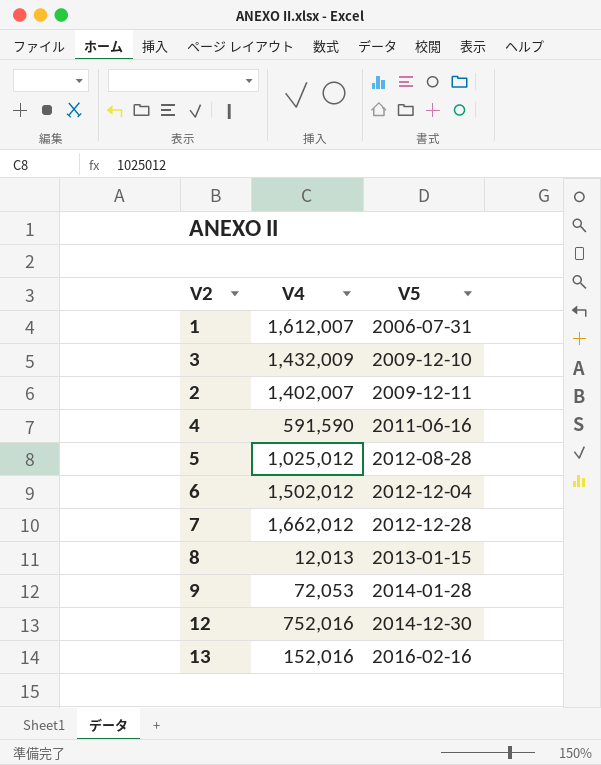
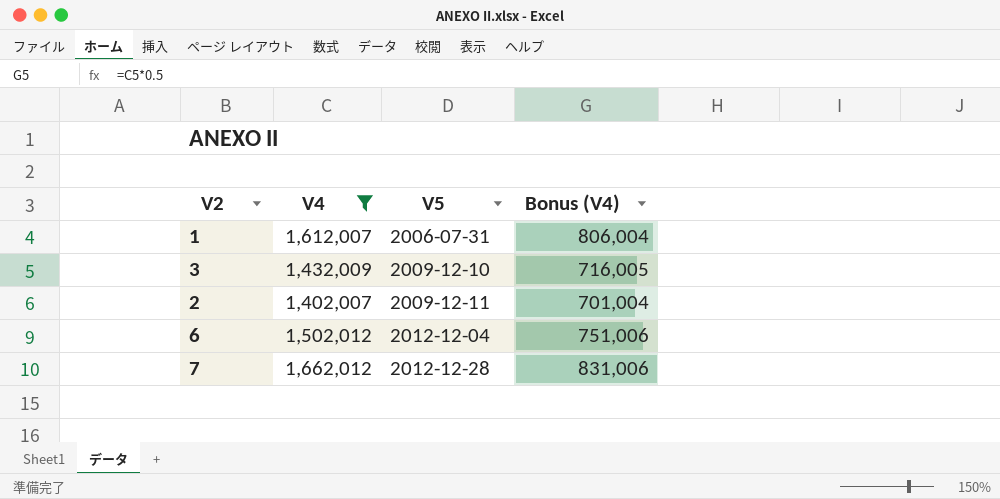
filter: none -> V4 >= 1,402,007
column Bonus (V4) | formula: none -> [V4] * 0.5

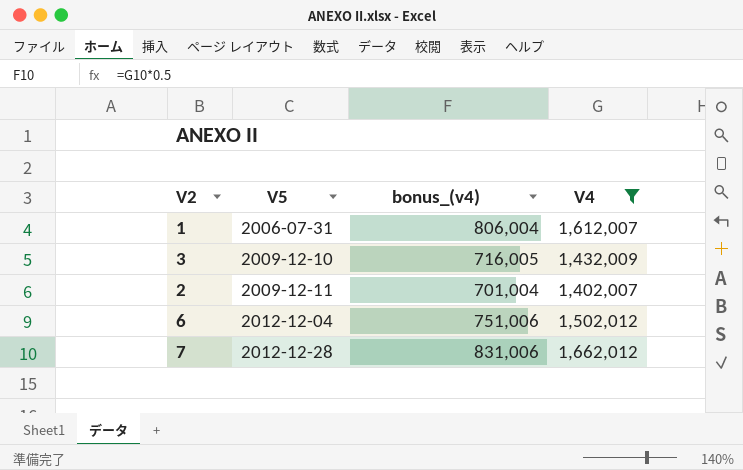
column name: Bonus (V4) -> bonus_(v4)
column V4 | position: 2 -> 4

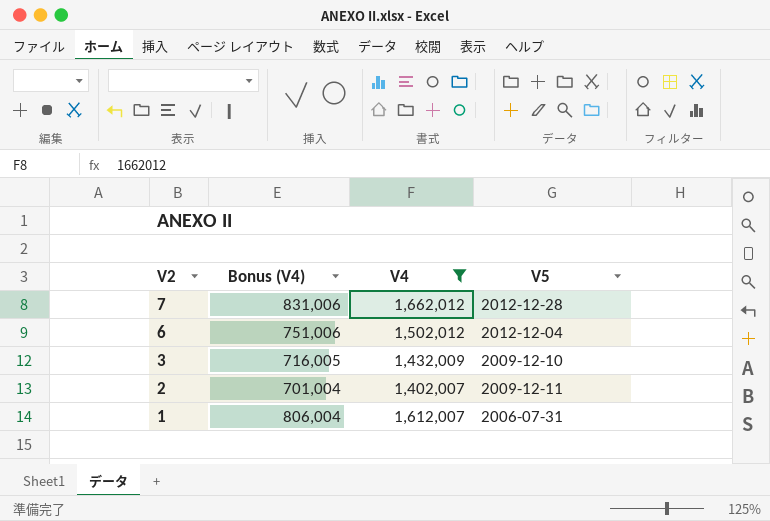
row order: V5 ascending -> V2 descending
column name: bonus_(v4) -> Bonus (V4)
column V5 | position: 2 -> 4

